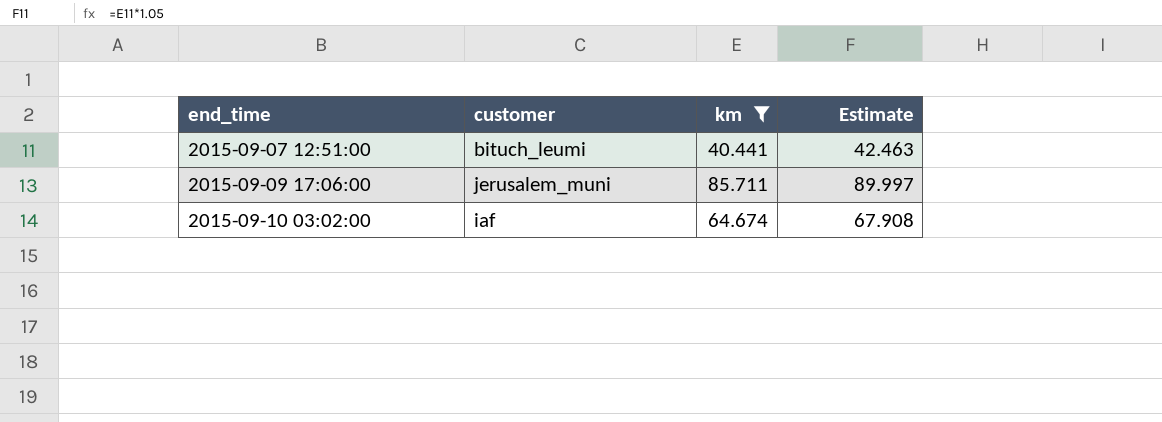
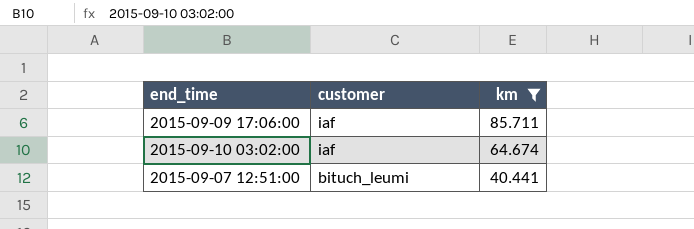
row order: end_time ascending -> customer descending
column Estimate | formula: [km] * 1.05 -> none
2015-09-09 17:06:00 | customer: jerusalem_muni -> iaf

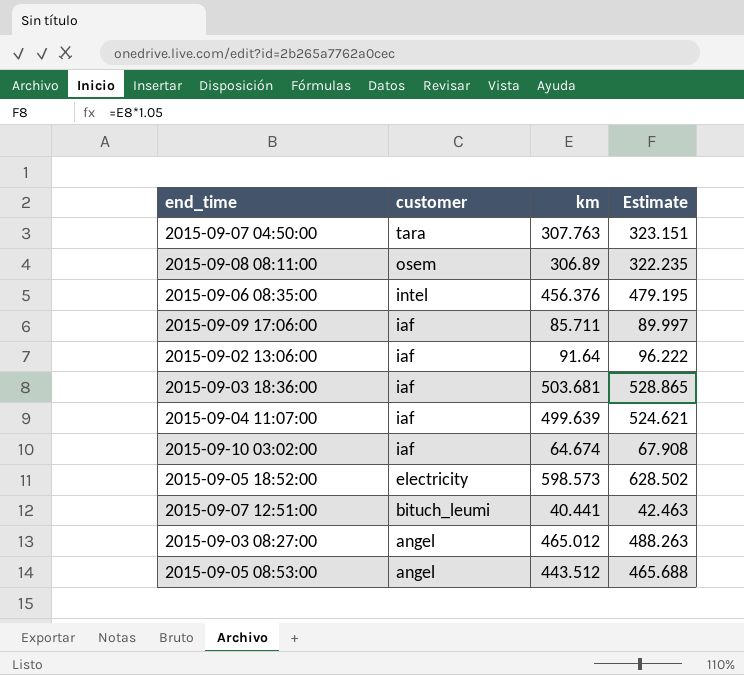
filter: km <= 85.711 -> none
column Estimate | formula: none -> [km] * 1.05

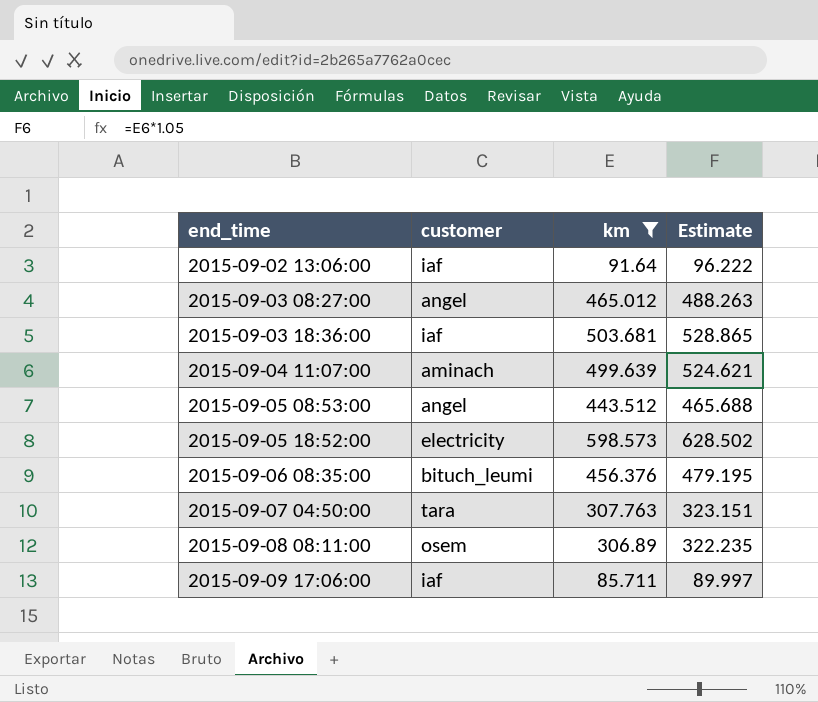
filter: none -> km >= 85.711
row order: customer descending -> end_time ascending
2015-09-04 11:07:00 | customer: iaf -> aminach
2015-09-06 08:35:00 | customer: intel -> bituch_leumi

